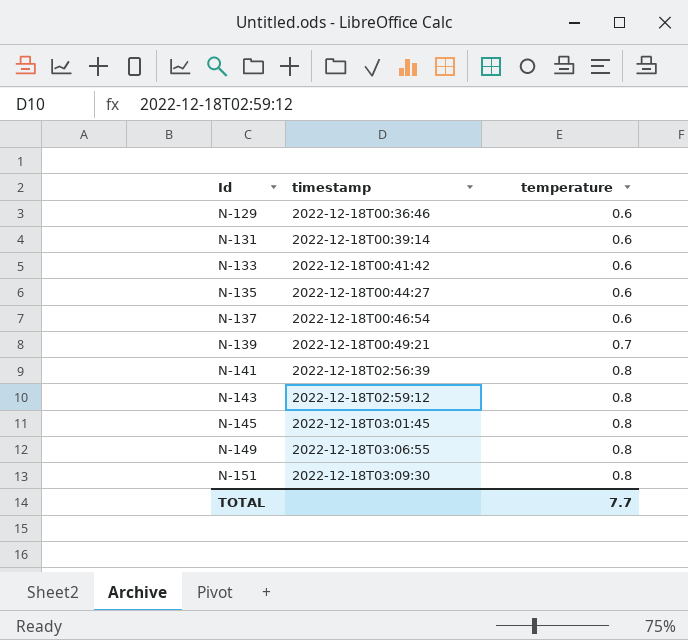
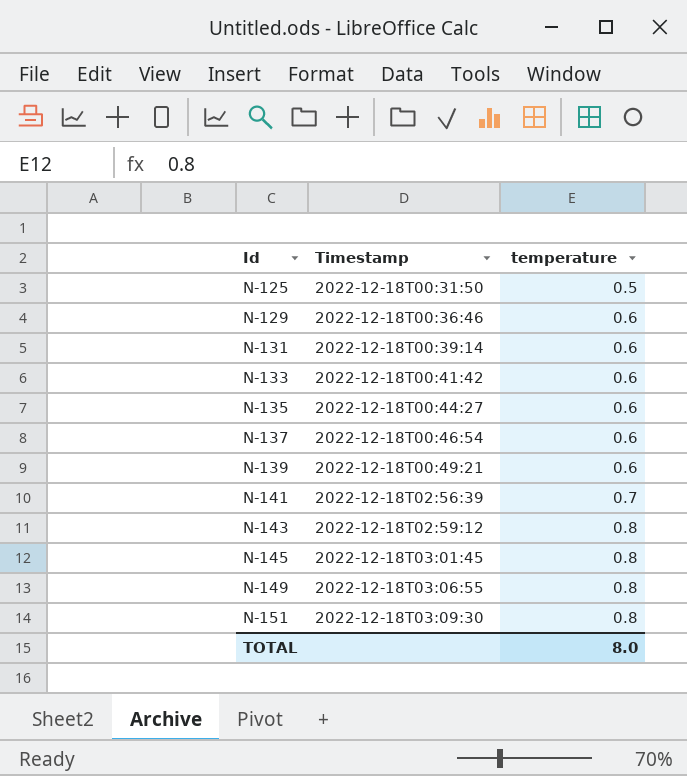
column name: timestamp -> Timestamp
row N-125: none -> 2022-12-18T00:31:50 | 0.5
N-139 | temperature: 0.7 -> 0.6
N-141 | temperature: 0.8 -> 0.7
TOTAL | temperature: 7.7 -> 8.0

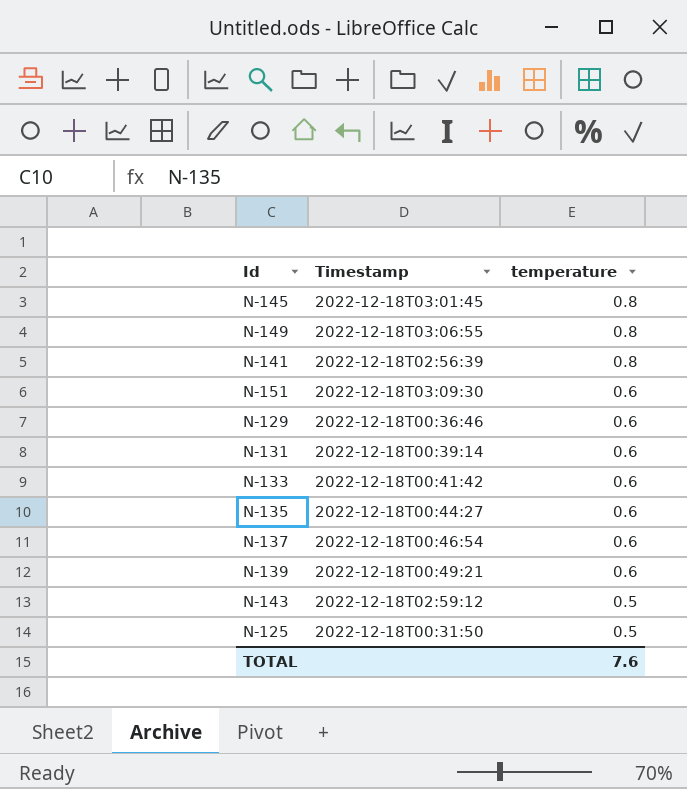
row order: Id ascending -> temperature descending
N-141 | temperature: 0.7 -> 0.8
N-151 | temperature: 0.8 -> 0.6
N-143 | temperature: 0.8 -> 0.5
TOTAL | temperature: 8.0 -> 7.6

